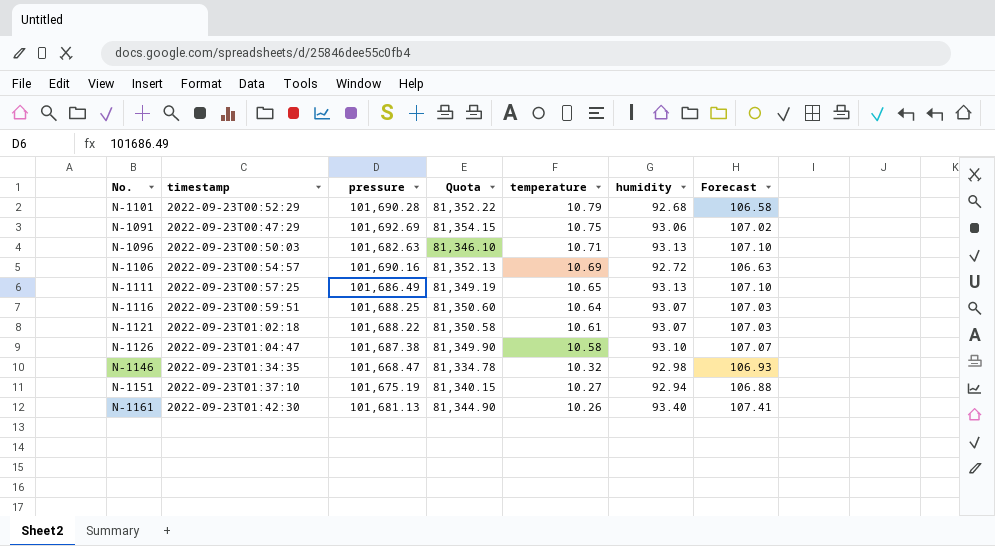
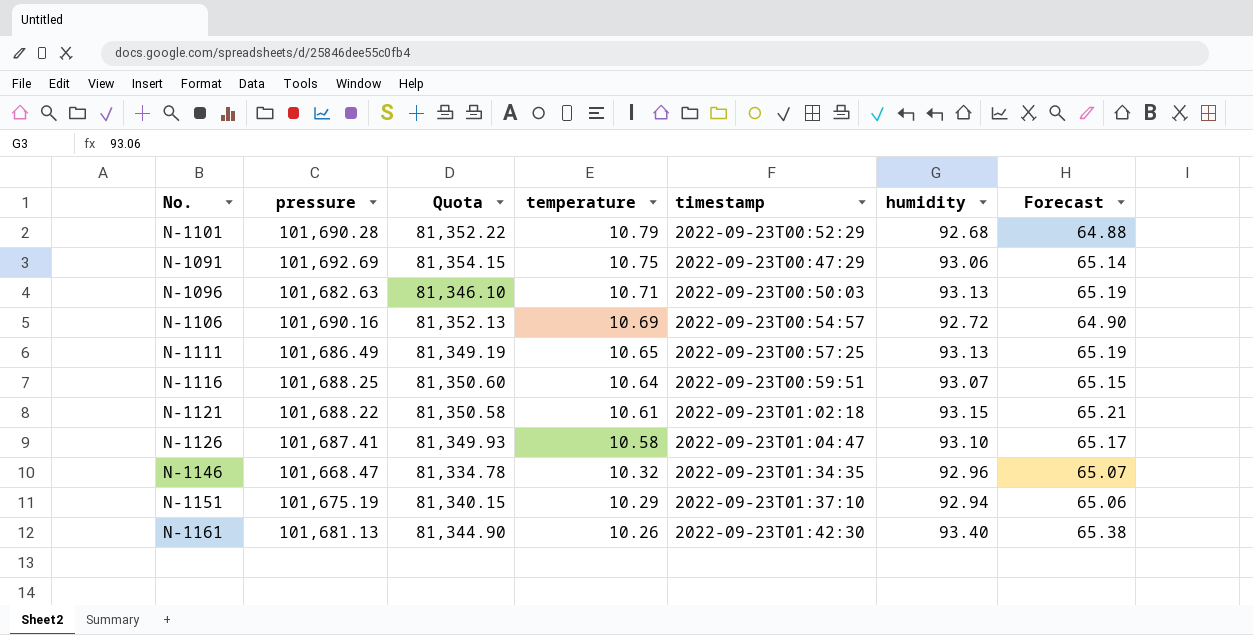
column timestamp | position: 2 -> 5
column Forecast | formula: [humidity] * 1.15 -> [humidity] * 0.7
N-1121 | humidity: 93.07 -> 93.15
N-1126 | pressure: 101,687.38 -> 101,687.41
N-1126 | Quota: 81,349.90 -> 81,349.93
N-1146 | humidity: 92.98 -> 92.96
N-1151 | temperature: 10.27 -> 10.29

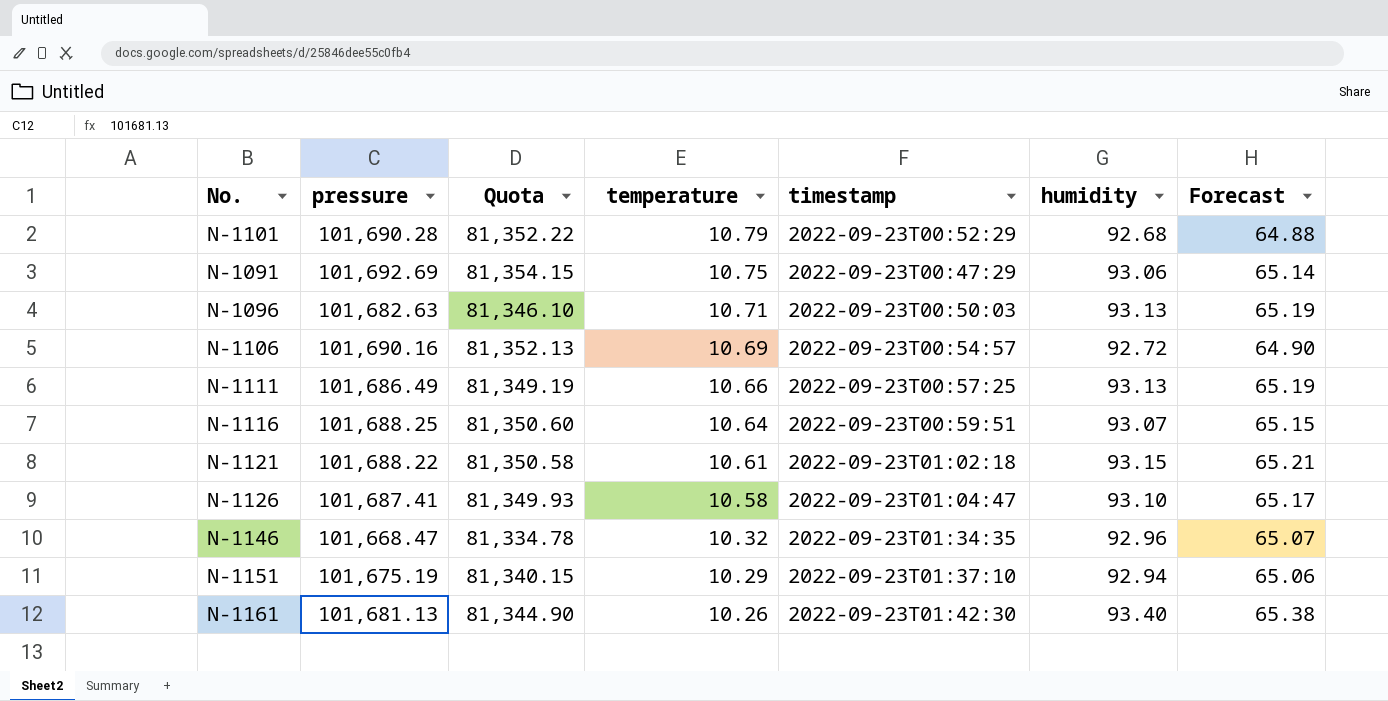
N-1111 | temperature: 10.65 -> 10.66

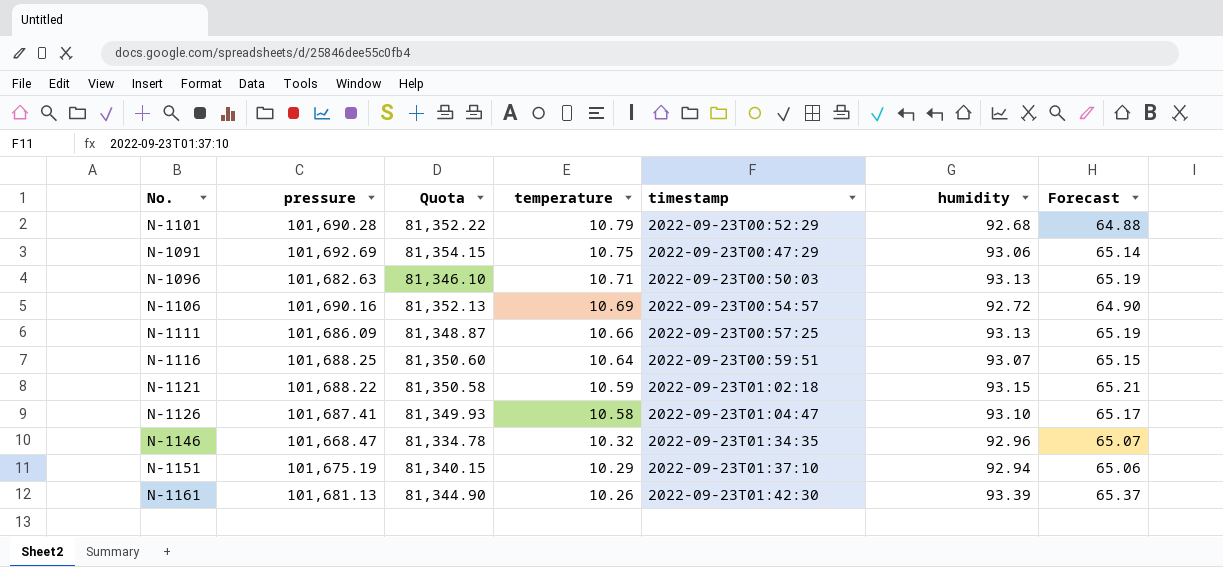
N-1111 | pressure: 101,686.49 -> 101,686.09
N-1111 | Quota: 81,349.19 -> 81,348.87
N-1121 | temperature: 10.61 -> 10.59
N-1161 | humidity: 93.40 -> 93.39
N-1161 | Forecast: 65.38 -> 65.37

